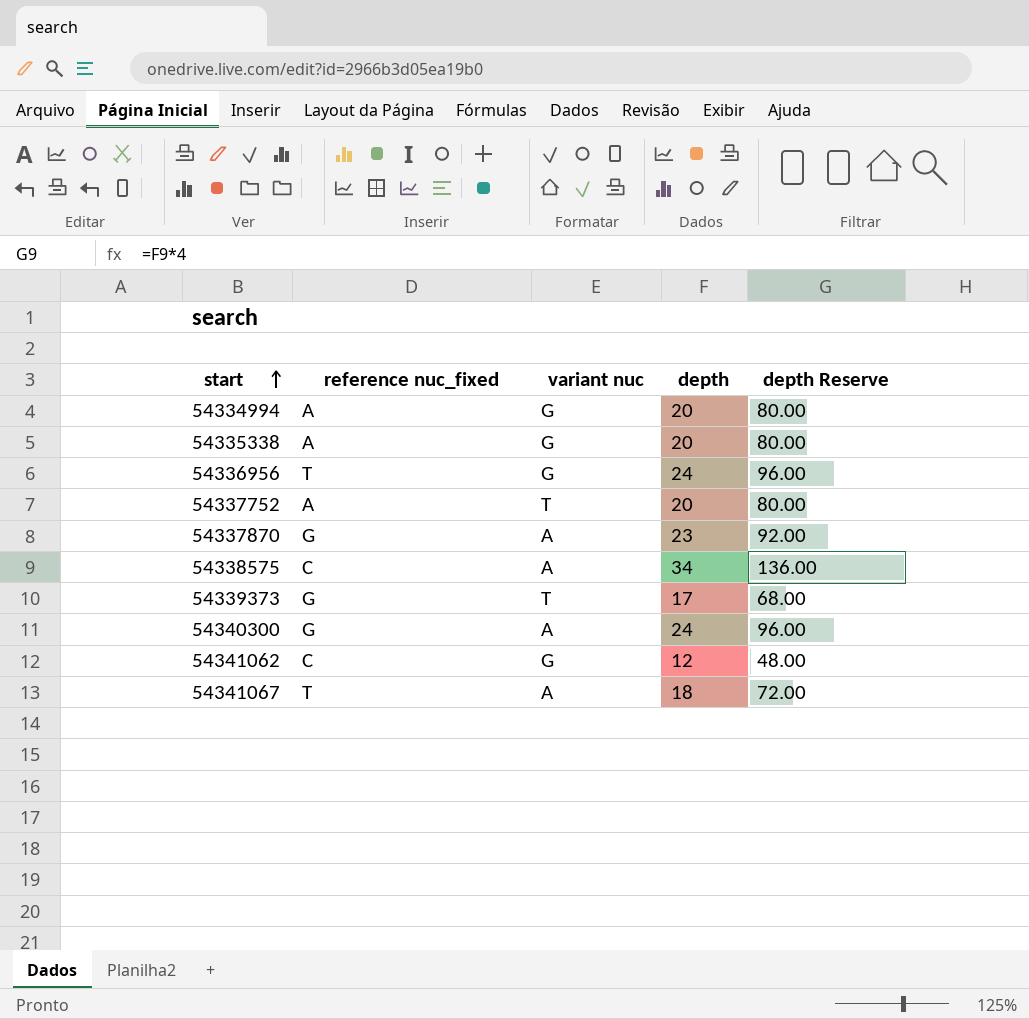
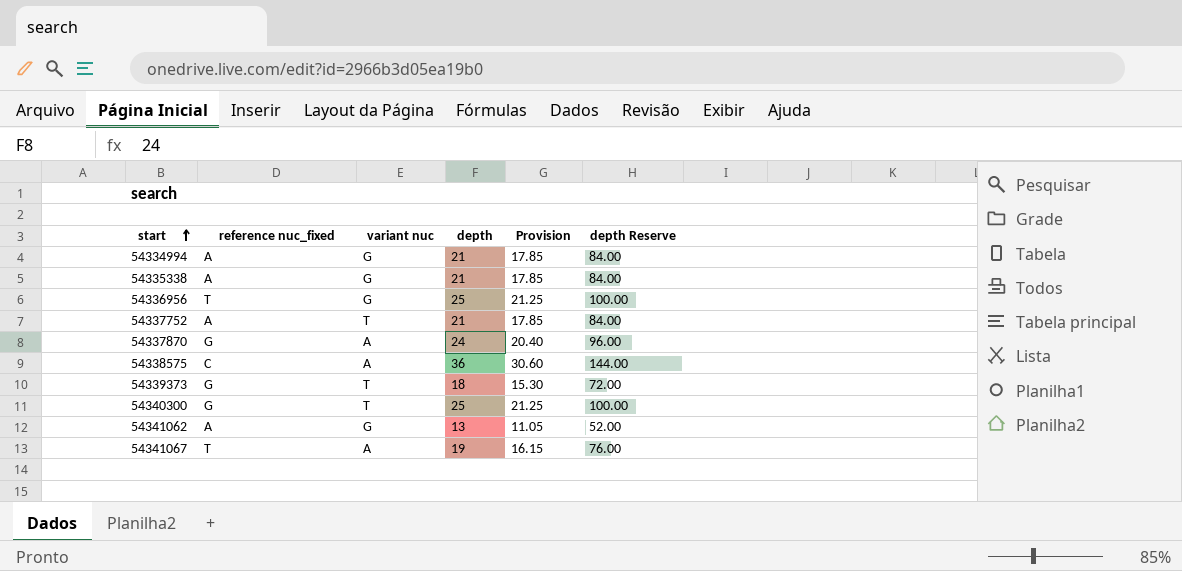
column Provision | formula: none -> [depth] * 0.85
54334994 | depth: 20 -> 21
54334994 | depth Reserve: 80.00 -> 84.00
54335338 | depth: 20 -> 21
54335338 | depth Reserve: 80.00 -> 84.00
54336956 | depth: 24 -> 25
54336956 | depth Reserve: 96.00 -> 100.00
54337752 | depth: 20 -> 21
54337752 | depth Reserve: 80.00 -> 84.00
54337870 | depth: 23 -> 24
54337870 | depth Reserve: 92.00 -> 96.00
54338575 | depth: 34 -> 36
54338575 | depth Reserve: 136.00 -> 144.00
54339373 | depth: 17 -> 18
54339373 | depth Reserve: 68.00 -> 72.00
54340300 | variant nuc: A -> T
54340300 | depth: 24 -> 25
54340300 | depth Reserve: 96.00 -> 100.00
54341062 | reference nuc_fixed: C -> A
54341062 | depth: 12 -> 13
54341062 | depth Reserve: 48.00 -> 52.00
54341067 | depth: 18 -> 19
54341067 | depth Reserve: 72.00 -> 76.00

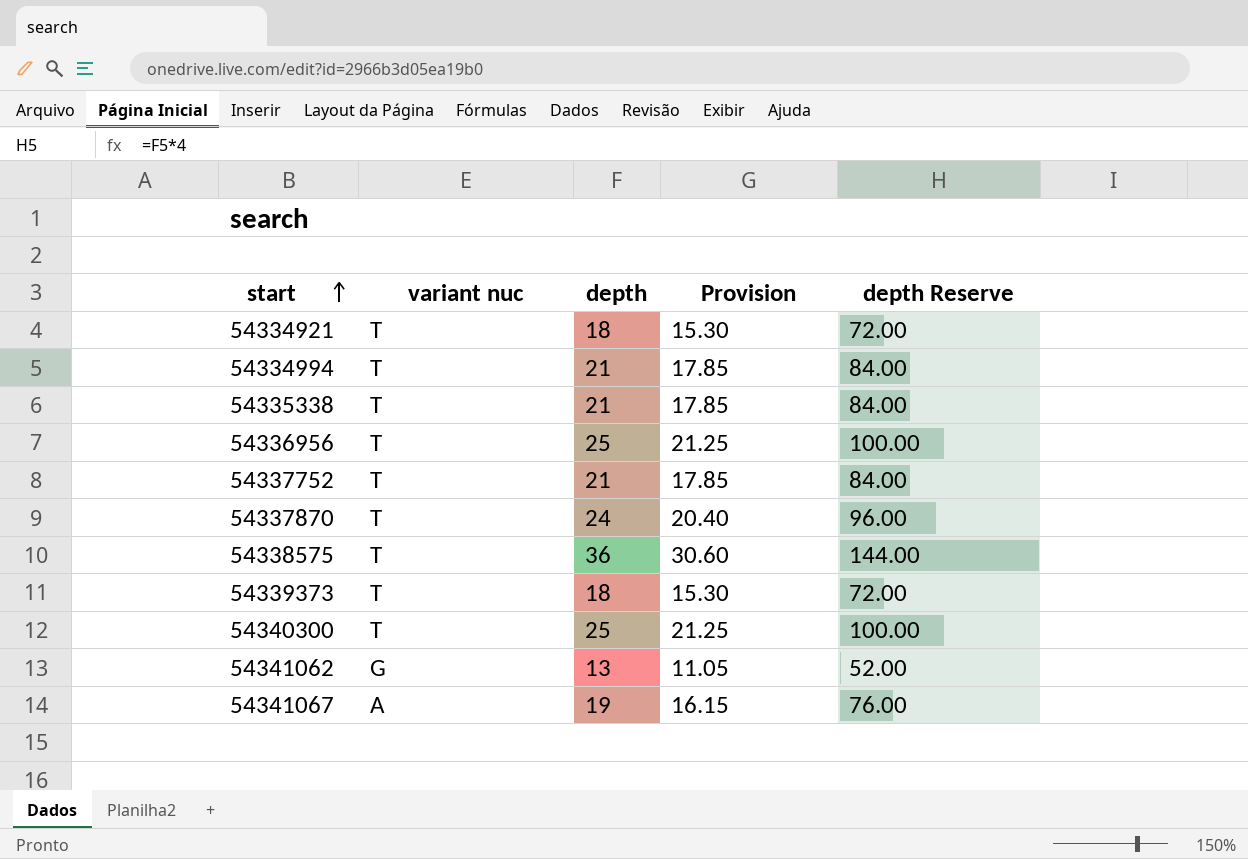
column reference nuc_fixed | position: 2 -> none
row 54334921: none -> T | 18 | 15.30 | 72.00
54334994 | variant nuc: G -> T
54335338 | variant nuc: G -> T
54336956 | variant nuc: G -> T
54337870 | variant nuc: A -> T
54338575 | variant nuc: A -> T

